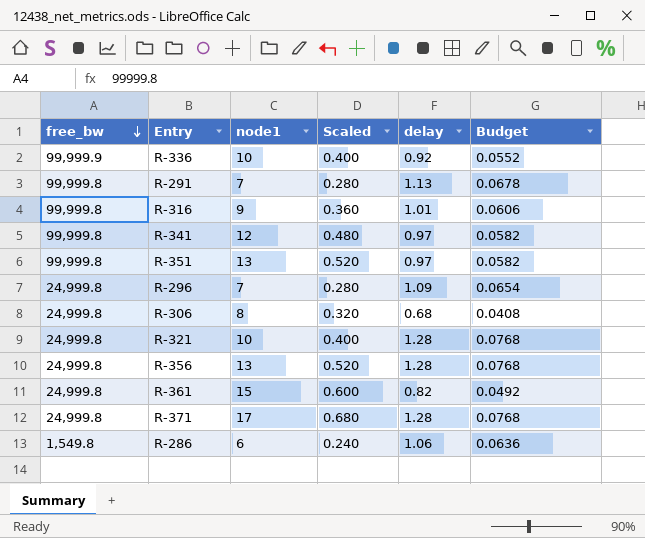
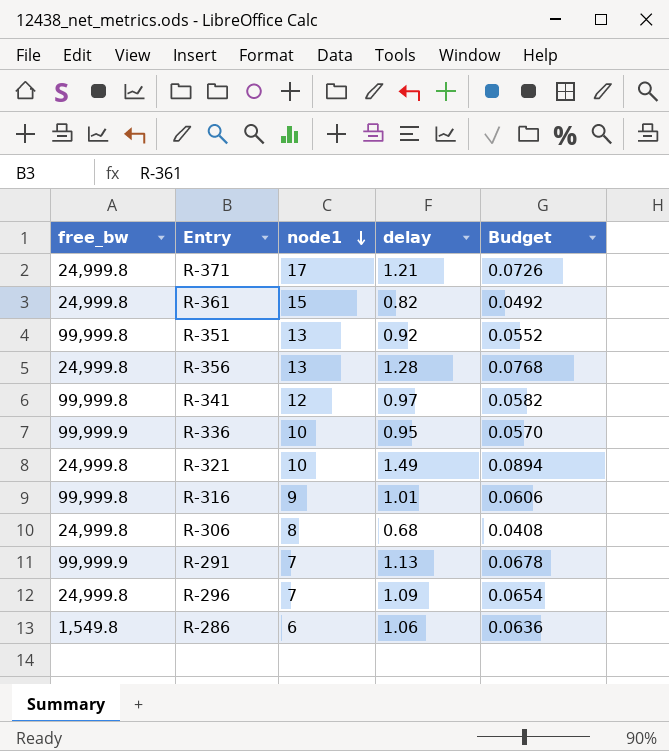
row order: free_bw descending -> node1 descending
column Scaled | formula: [node1] * 0.04 -> none
R-371 | delay: 1.28 -> 1.21
R-371 | Budget: 0.0768 -> 0.0726
R-351 | delay: 0.97 -> 0.92
R-351 | Budget: 0.0582 -> 0.0552
R-336 | delay: 0.92 -> 0.95
R-336 | Budget: 0.0552 -> 0.0570
R-321 | delay: 1.28 -> 1.49
R-321 | Budget: 0.0768 -> 0.0894
R-291 | free_bw: 99,999.8 -> 99,999.9

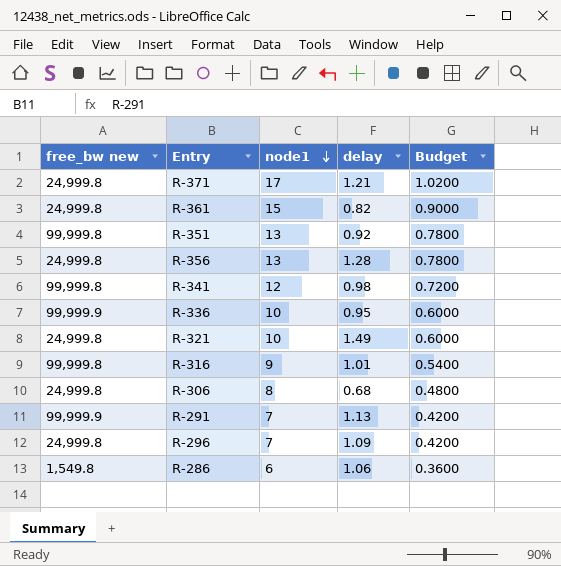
column name: free_bw -> free_bw new
column Budget | formula: [delay] * 0.06 -> [node1] * 0.06
R-341 | delay: 0.97 -> 0.98

